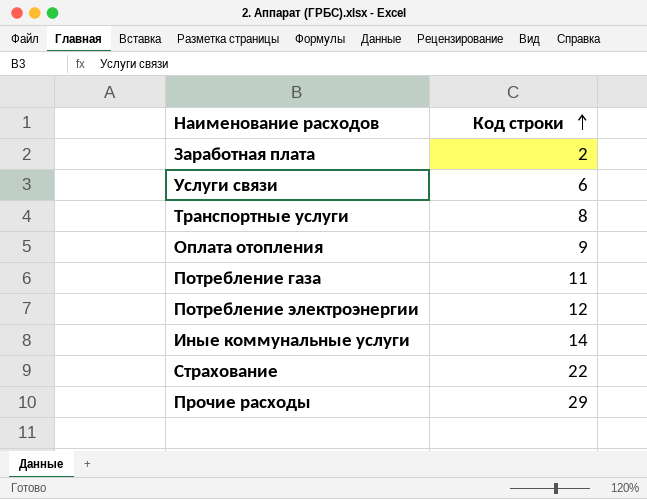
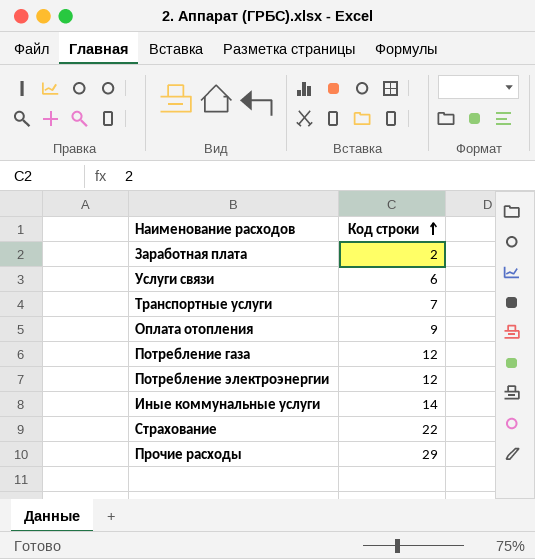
Транспортные услуги | Код строки: 8 -> 7
Потребление газа | Код строки: 11 -> 12

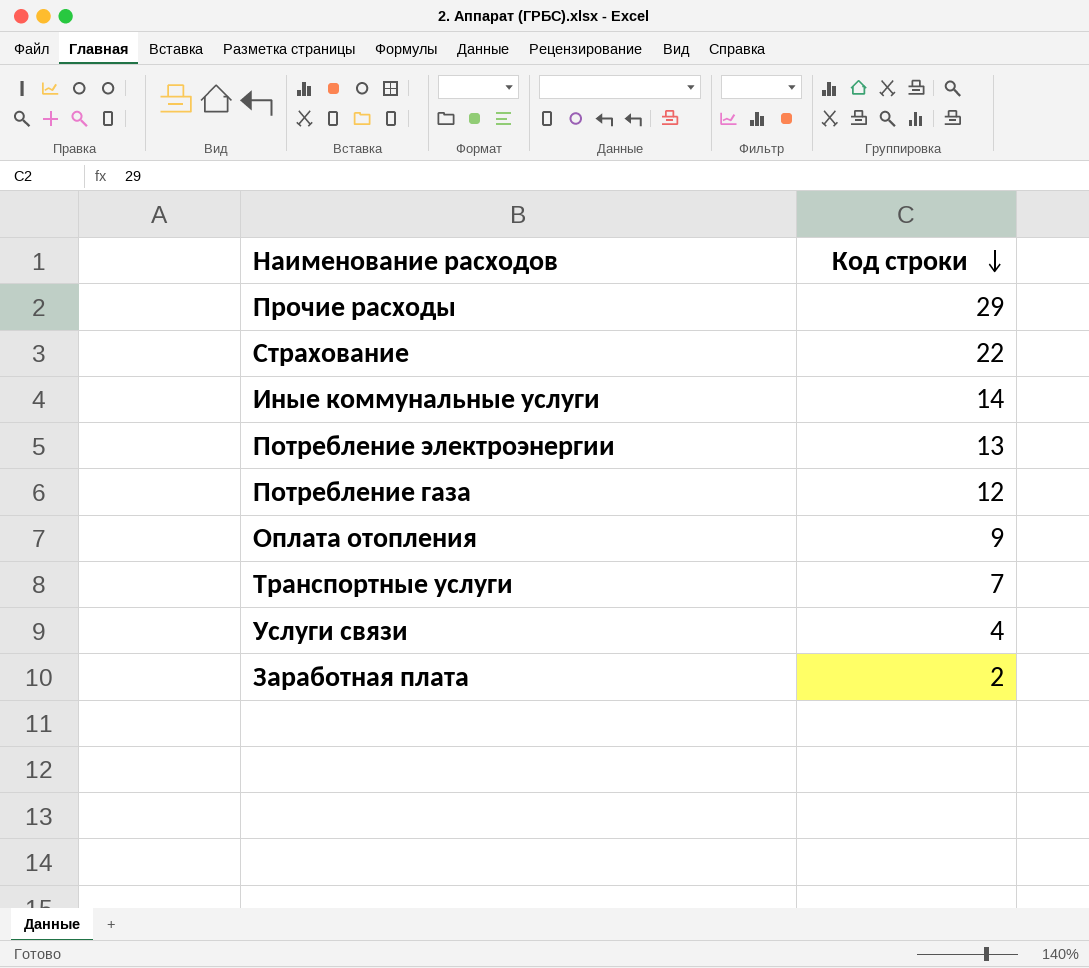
row order: Код строки ascending -> Код строки descending
Потребление электроэнергии | Код строки: 12 -> 13
Услуги связи | Код строки: 6 -> 4

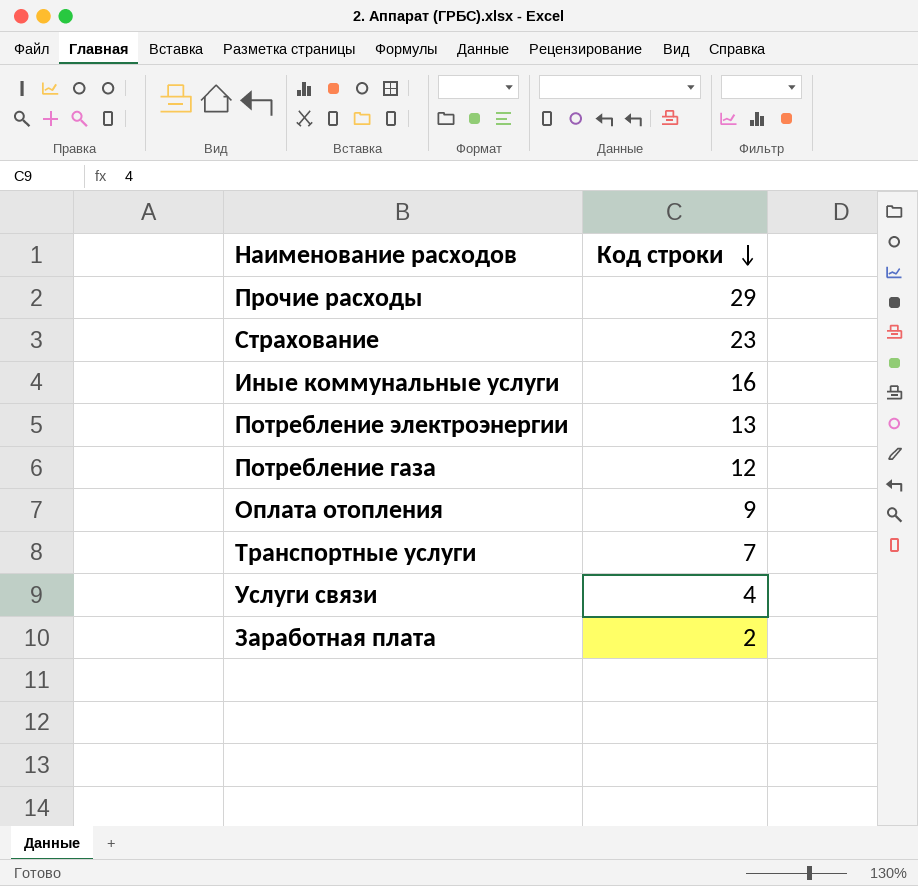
Страхование | Код строки: 22 -> 23
Иные коммунальные услуги | Код строки: 14 -> 16

